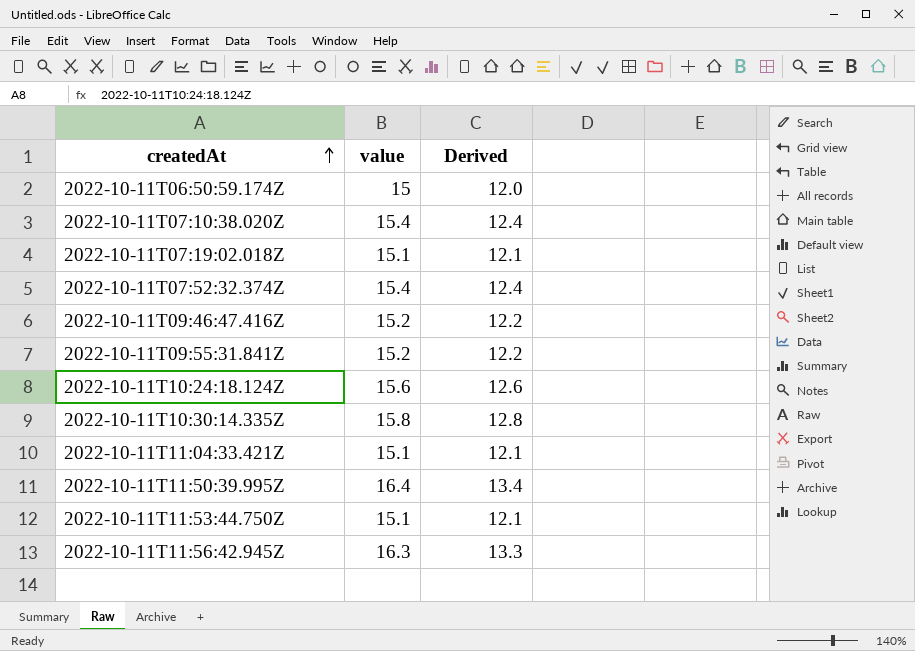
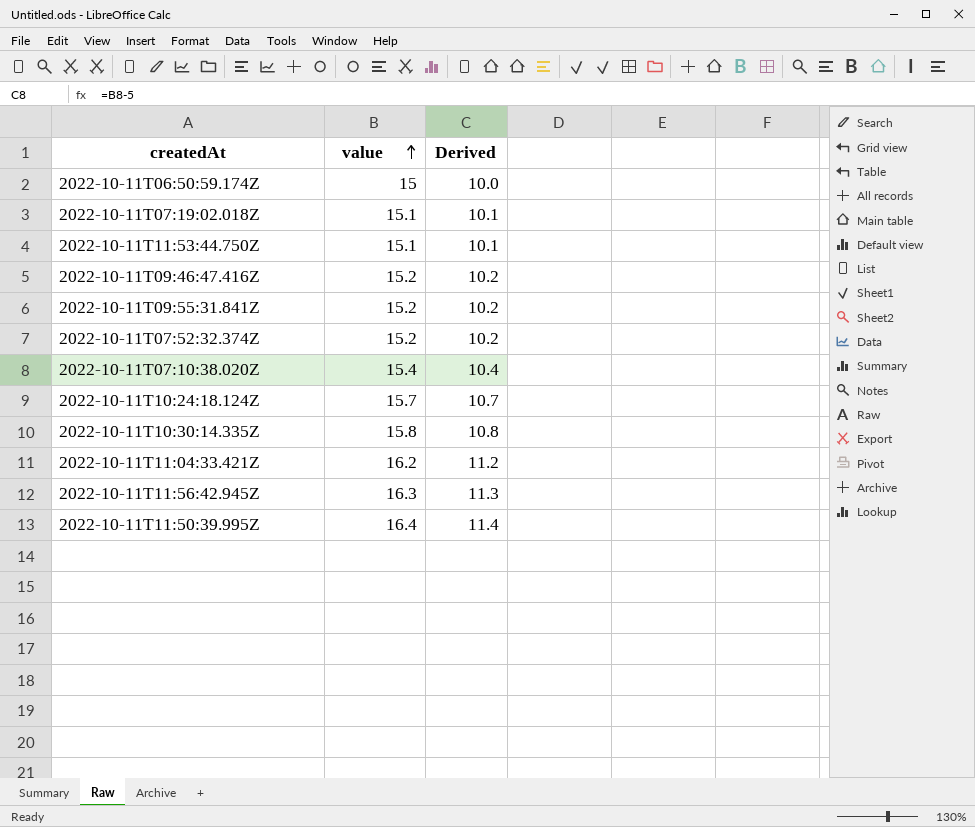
row order: createdAt ascending -> value ascending
column Derived | formula: [value] - 3 -> [value] - 5
2022-10-11T07:52:32.374Z | value: 15.4 -> 15.2
2022-10-11T10:24:18.124Z | value: 15.6 -> 15.7
2022-10-11T11:04:33.421Z | value: 15.1 -> 16.2

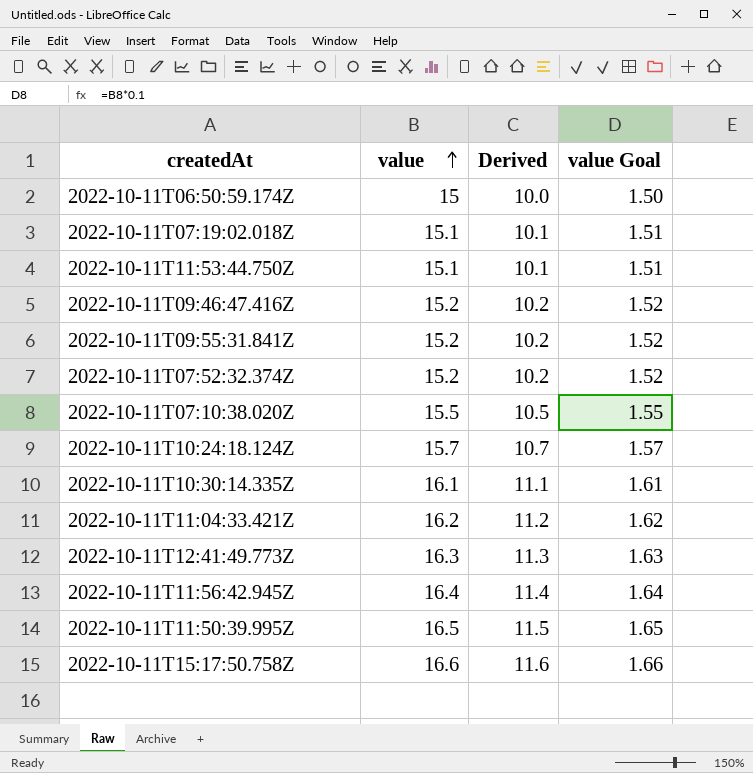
column value Goal | formula: none -> [value] * 0.1
2022-10-11T07:10:38.020Z | value: 15.4 -> 15.5
2022-10-11T07:10:38.020Z | Derived: 10.4 -> 10.5
2022-10-11T10:30:14.335Z | value: 15.8 -> 16.1
2022-10-11T10:30:14.335Z | Derived: 10.8 -> 11.1
row 2022-10-11T12:41:49.773Z: none -> 16.3 | 11.3 | 1.63
2022-10-11T11:56:42.945Z | value: 16.3 -> 16.4
2022-10-11T11:56:42.945Z | Derived: 11.3 -> 11.4
2022-10-11T11:50:39.995Z | value: 16.4 -> 16.5
2022-10-11T11:50:39.995Z | Derived: 11.4 -> 11.5
row 2022-10-11T15:17:50.758Z: none -> 16.6 | 11.6 | 1.66

